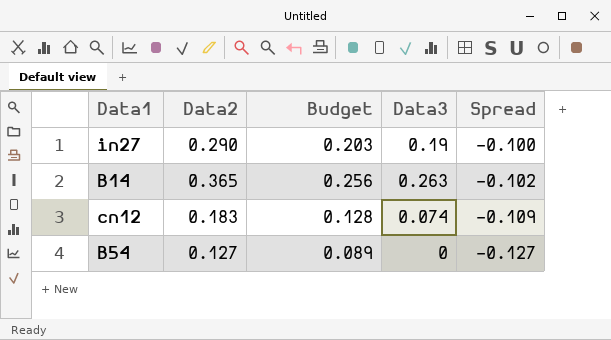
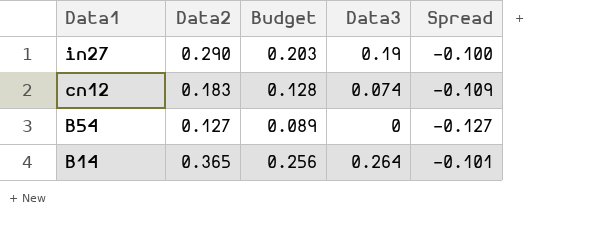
row order: Spread descending -> Data1 descending
B14 | Data3: 0.263 -> 0.264
B14 | Spread: -0.102 -> -0.101

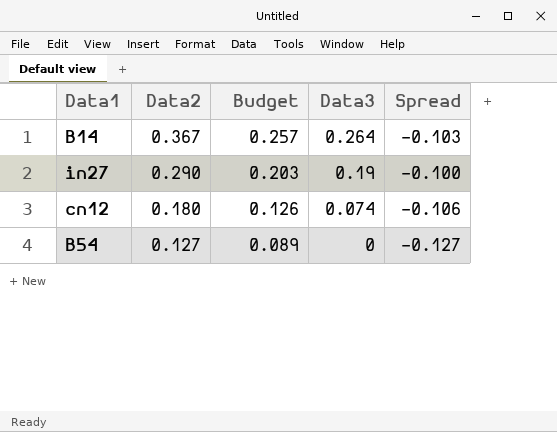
row order: Data1 descending -> Data2 descending
B14 | Data2: 0.365 -> 0.367
B14 | Budget: 0.256 -> 0.257
B14 | Spread: -0.101 -> -0.103
cn12 | Data2: 0.183 -> 0.180
cn12 | Budget: 0.128 -> 0.126
cn12 | Spread: -0.109 -> -0.106

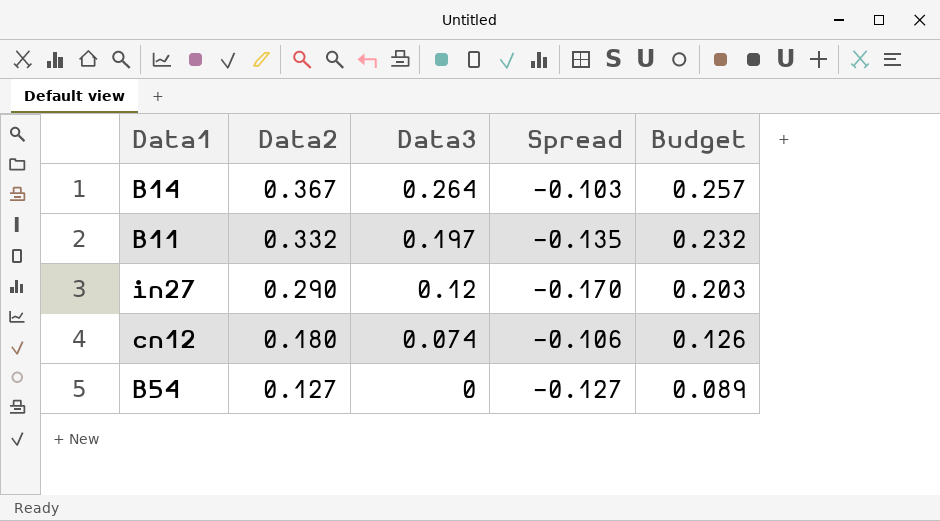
column Budget | position: 3 -> 5
row B11: none -> 0.332 | 0.197 | -0.135 | 0.232
in27 | Data3: 0.19 -> 0.12
in27 | Spread: -0.100 -> -0.170

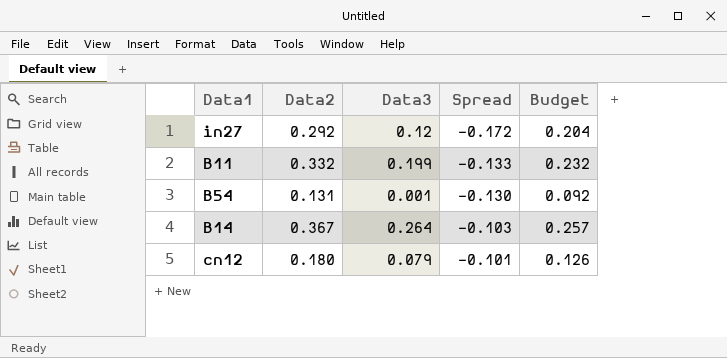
row order: Data2 descending -> Spread ascending
in27 | Data2: 0.290 -> 0.292
in27 | Spread: -0.170 -> -0.172
in27 | Budget: 0.203 -> 0.204
B11 | Data3: 0.197 -> 0.199
B11 | Spread: -0.135 -> -0.133
B54 | Data2: 0.127 -> 0.131
B54 | Data3: 0 -> 0.001
B54 | Spread: -0.127 -> -0.130
B54 | Budget: 0.089 -> 0.092
cn12 | Data3: 0.074 -> 0.079
cn12 | Spread: -0.106 -> -0.101

